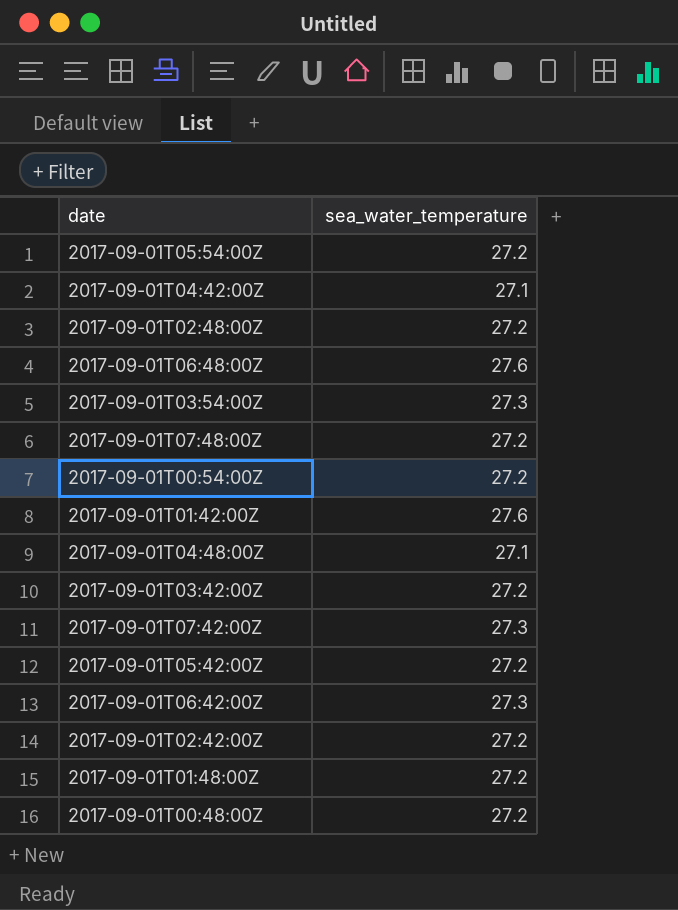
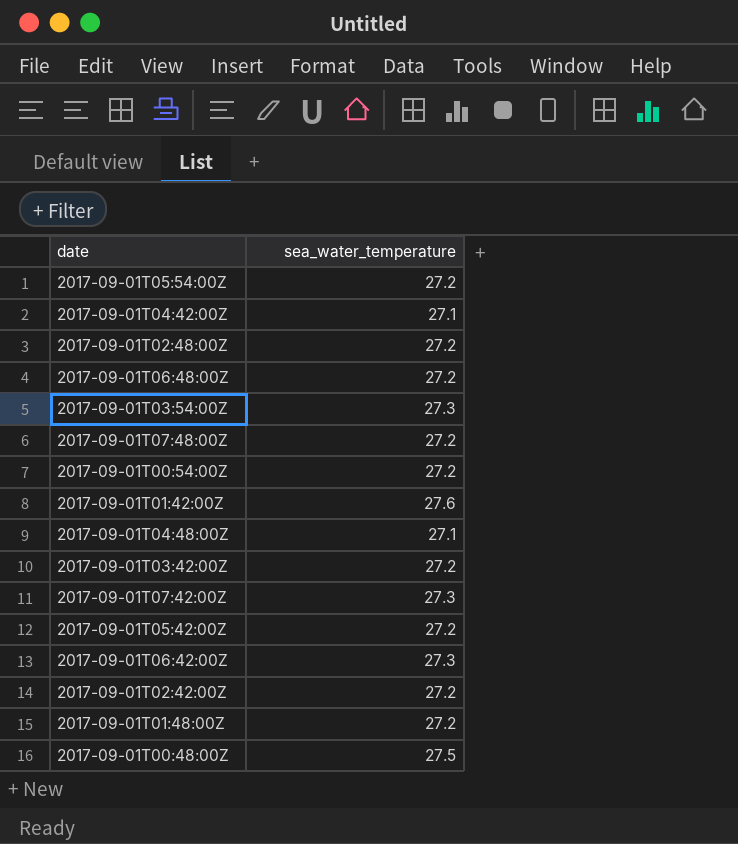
2017-09-01T06:48:00Z | sea_water_temperature: 27.6 -> 27.2
2017-09-01T00:48:00Z | sea_water_temperature: 27.2 -> 27.5

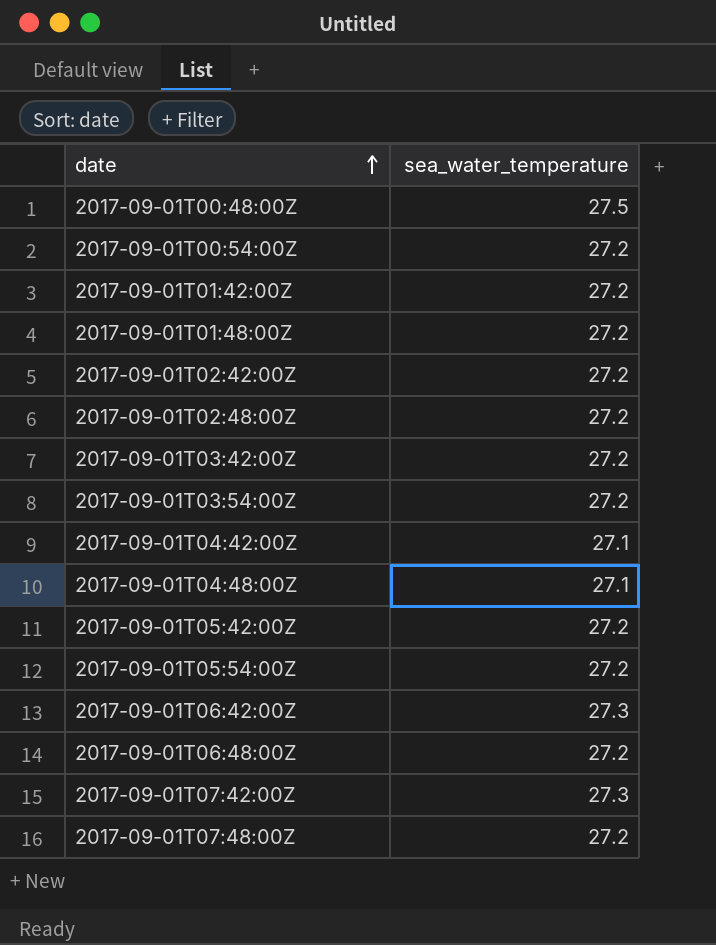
row order: none -> date ascending
2017-09-01T01:42:00Z | sea_water_temperature: 27.6 -> 27.2
2017-09-01T03:54:00Z | sea_water_temperature: 27.3 -> 27.2

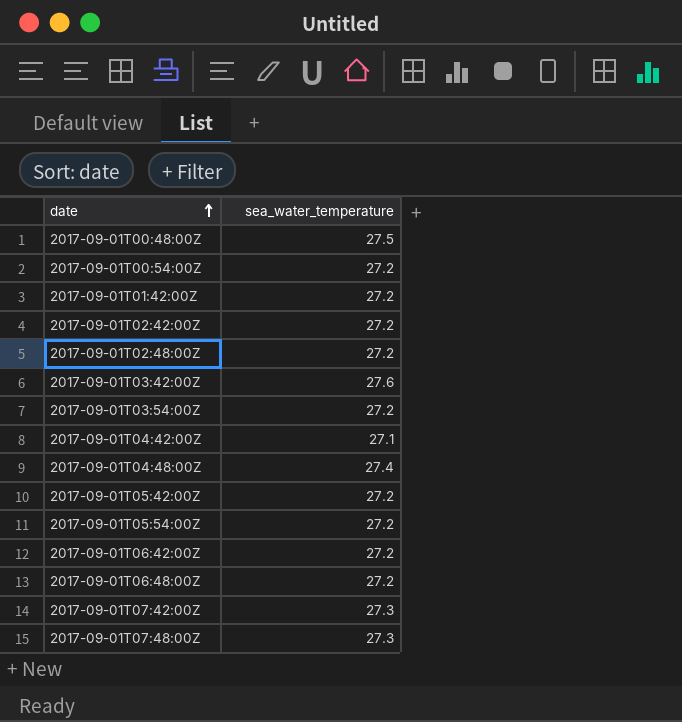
row 2017-09-01T01:48:00Z: 27.2 -> none
2017-09-01T03:42:00Z | sea_water_temperature: 27.2 -> 27.6
2017-09-01T04:48:00Z | sea_water_temperature: 27.1 -> 27.4
2017-09-01T06:42:00Z | sea_water_temperature: 27.3 -> 27.2
2017-09-01T07:48:00Z | sea_water_temperature: 27.2 -> 27.3

